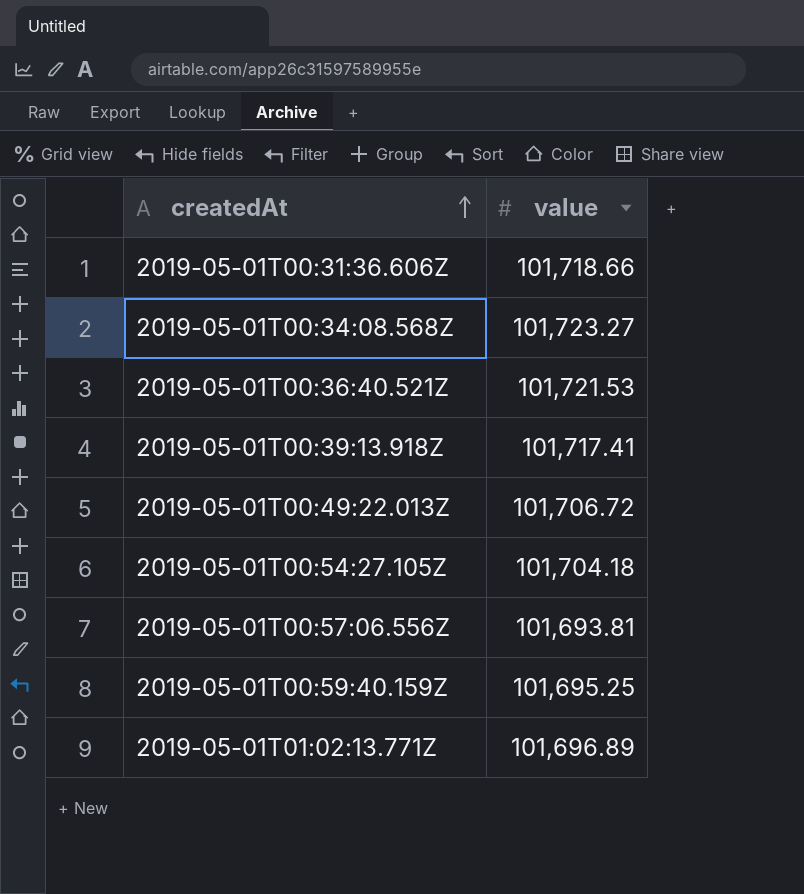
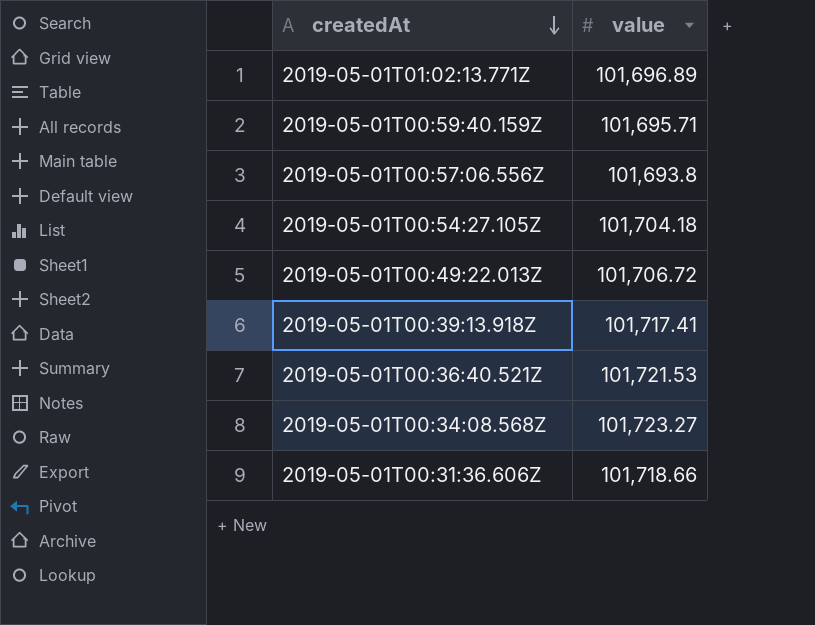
row order: createdAt ascending -> createdAt descending
2019-05-01T00:59:40.159Z | value: 101,695.25 -> 101,695.71
2019-05-01T00:57:06.556Z | value: 101,693.81 -> 101,693.8

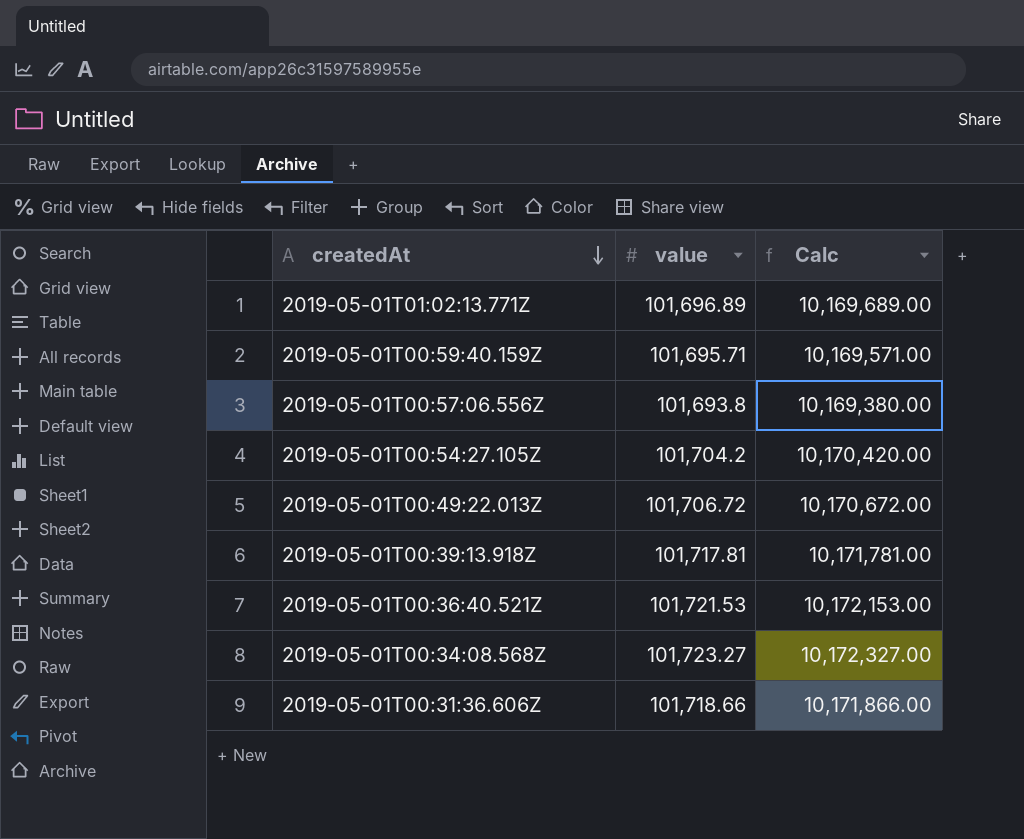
column Calc | formula: none -> [value] * 100
2019-05-01T00:54:27.105Z | value: 101,704.18 -> 101,704.2
2019-05-01T00:39:13.918Z | value: 101,717.41 -> 101,717.81

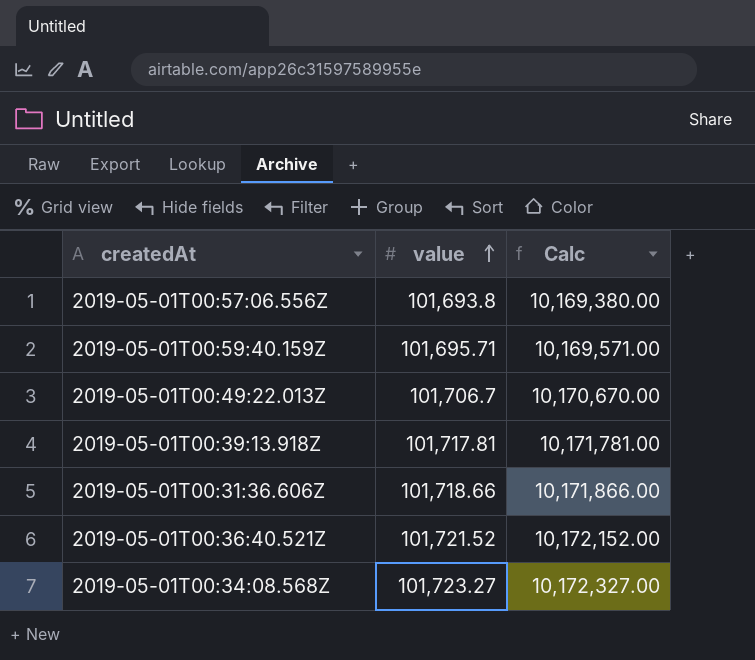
row order: createdAt descending -> value ascending
row 2019-05-01T01:02:13.771Z: 101,696.89 | 10,169,689.00 -> none
row 2019-05-01T00:54:27.105Z: 101,704.2 | 10,170,420.00 -> none
2019-05-01T00:49:22.013Z | value: 101,706.72 -> 101,706.7
2019-05-01T00:49:22.013Z | Calc: 10,170,672.00 -> 10,170,670.00
2019-05-01T00:36:40.521Z | value: 101,721.53 -> 101,721.52
2019-05-01T00:36:40.521Z | Calc: 10,172,153.00 -> 10,172,152.00

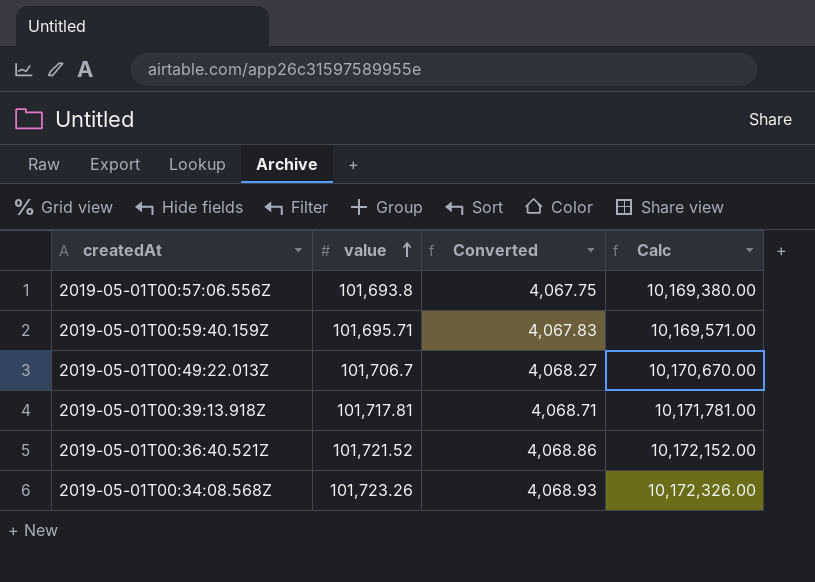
column Converted | formula: none -> [value] * 0.04
row 2019-05-01T00:31:36.606Z: 101,718.66 | 10,171,866.00 -> none
2019-05-01T00:34:08.568Z | value: 101,723.27 -> 101,723.26
2019-05-01T00:34:08.568Z | Calc: 10,172,327.00 -> 10,172,326.00

